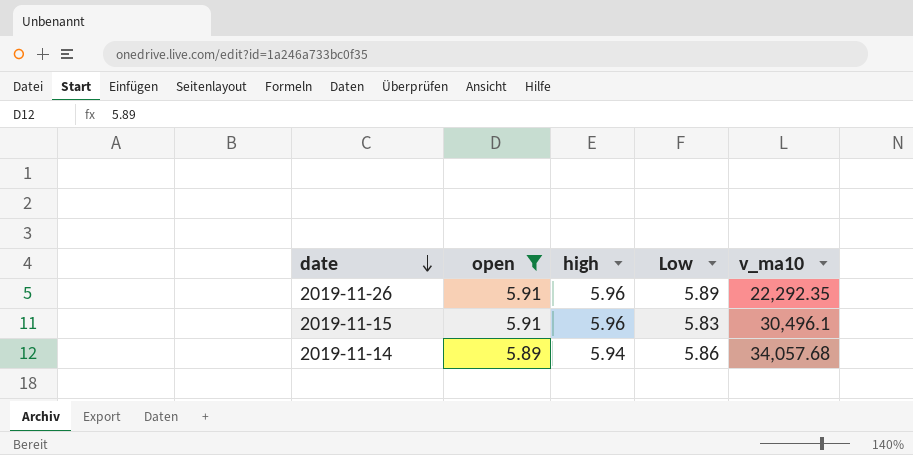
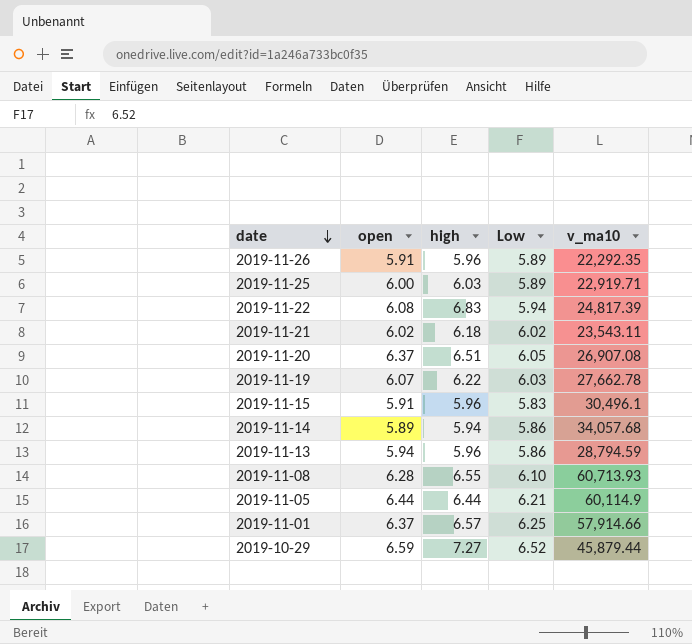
filter: open <= 5.91 -> none

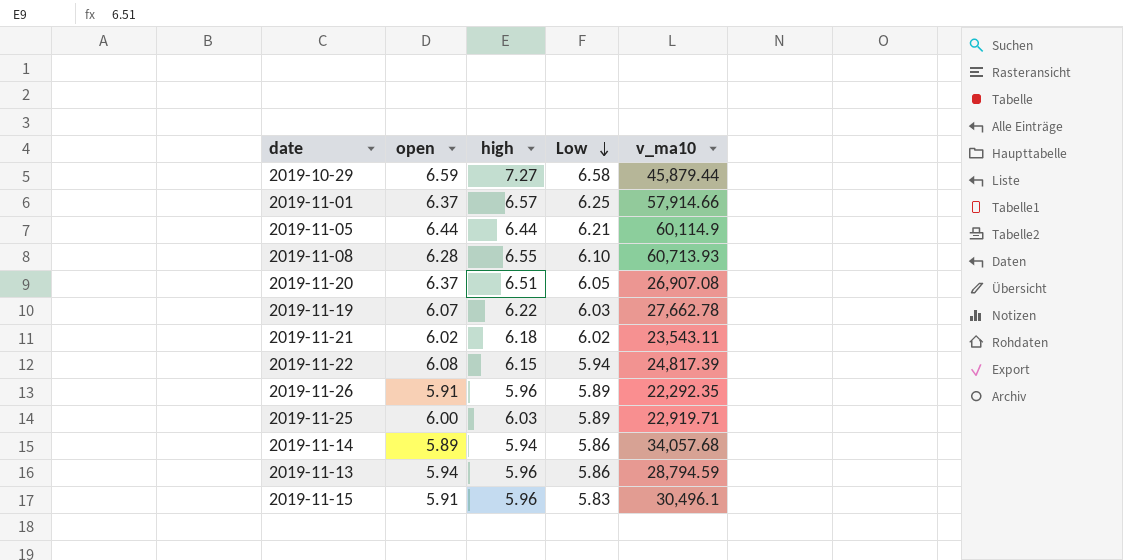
row order: date descending -> Low descending
2019-10-29 | Low: 6.52 -> 6.58
2019-11-22 | high: 6.83 -> 6.15

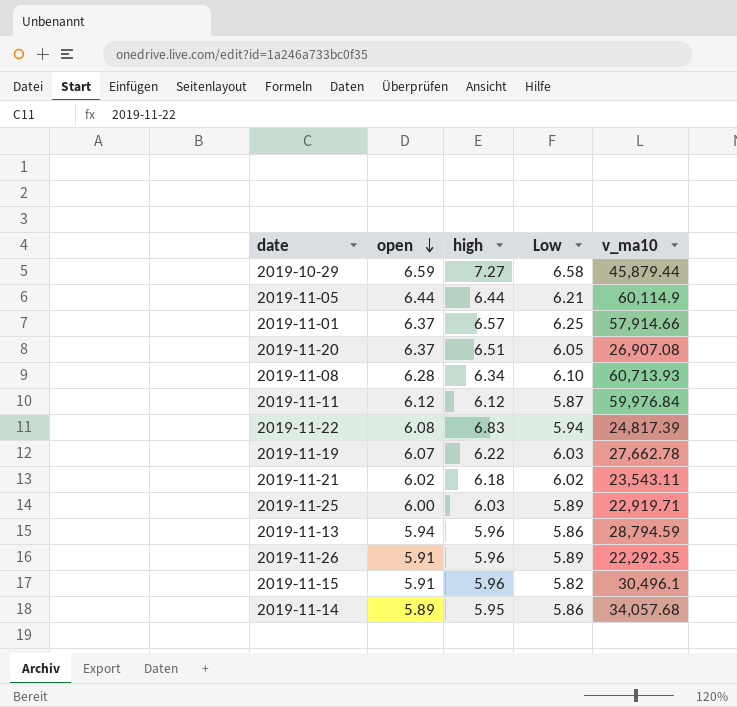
row order: Low descending -> open descending
2019-11-08 | high: 6.55 -> 6.34
row 2019-11-11: none -> 6.12 | 6.12 | 5.87 | 59,976.84
2019-11-22 | high: 6.15 -> 6.83
2019-11-15 | Low: 5.83 -> 5.82
2019-11-14 | high: 5.94 -> 5.95

